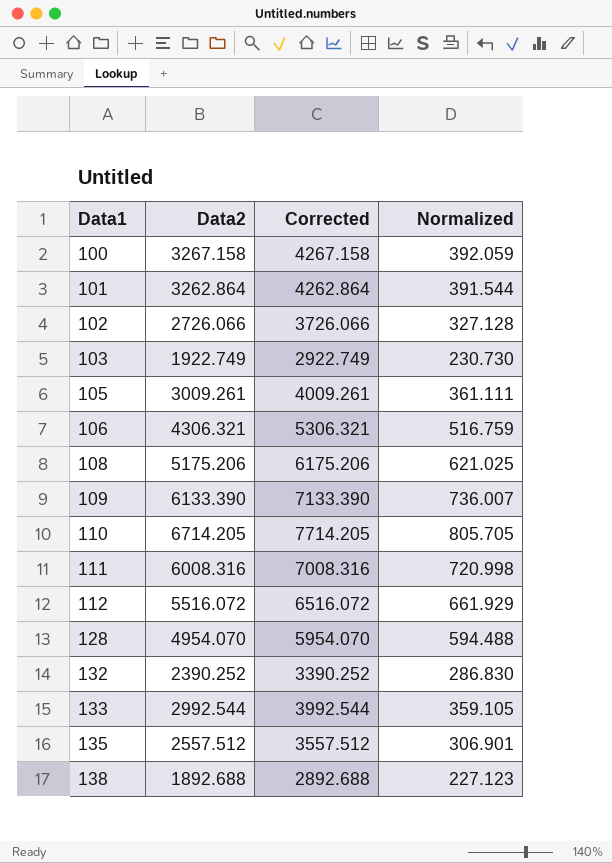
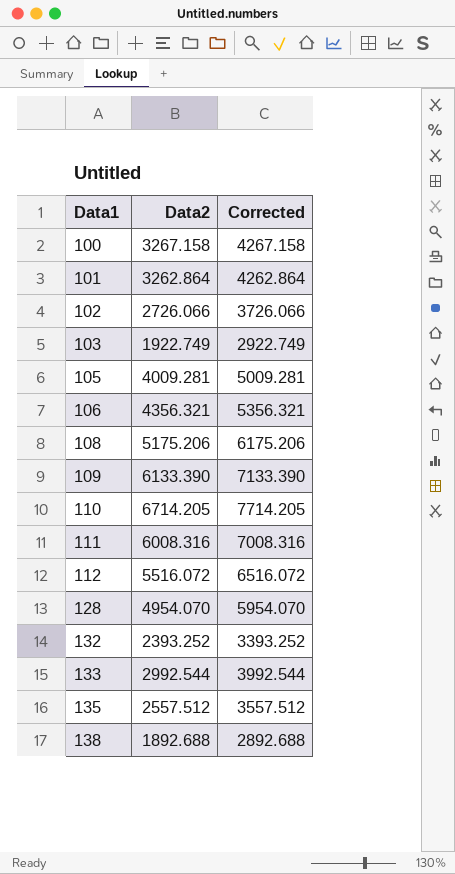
column Normalized | formula: [Data2] * 0.12 -> none
105 | Data2: 3009.261 -> 4009.281
105 | Corrected: 4009.261 -> 5009.281
106 | Data2: 4306.321 -> 4356.321
106 | Corrected: 5306.321 -> 5356.321
132 | Data2: 2390.252 -> 2393.252
132 | Corrected: 3390.252 -> 3393.252

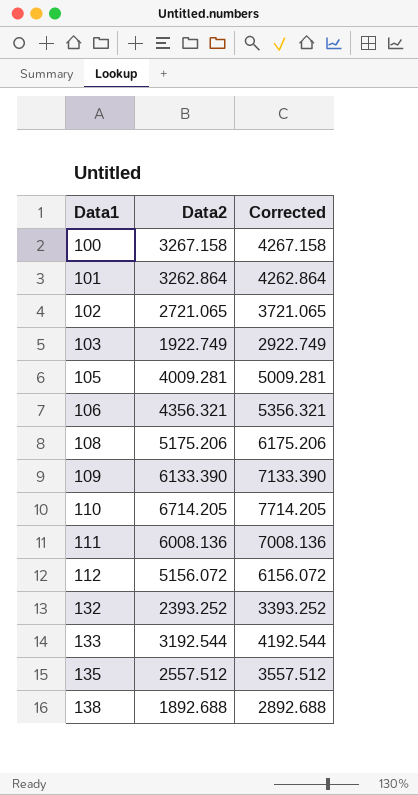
row 128: 4954.070 | 5954.070 -> none
102 | Data2: 2726.066 -> 2721.065
102 | Corrected: 3726.066 -> 3721.065
111 | Data2: 6008.316 -> 6008.136
111 | Corrected: 7008.316 -> 7008.136
112 | Data2: 5516.072 -> 5156.072
112 | Corrected: 6516.072 -> 6156.072
133 | Data2: 2992.544 -> 3192.544
133 | Corrected: 3992.544 -> 4192.544

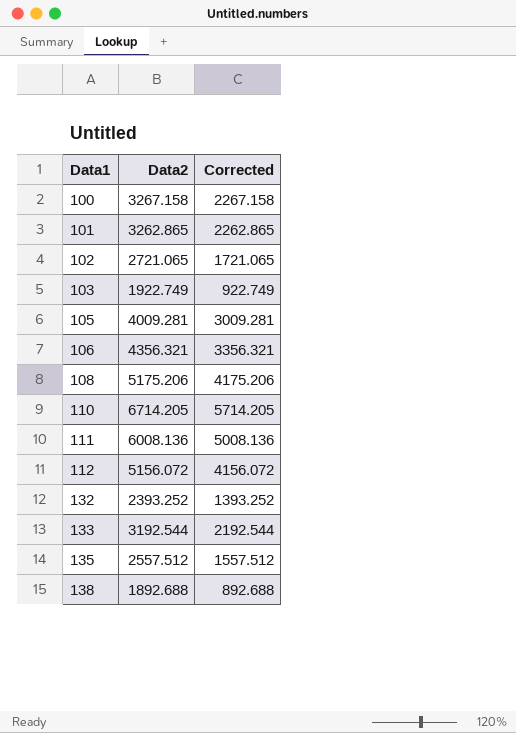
column Corrected | formula: [Data2] + 1000 -> [Data2] - 1000
row 109: 6133.390 | 7133.390 -> none
101 | Data2: 3262.864 -> 3262.865

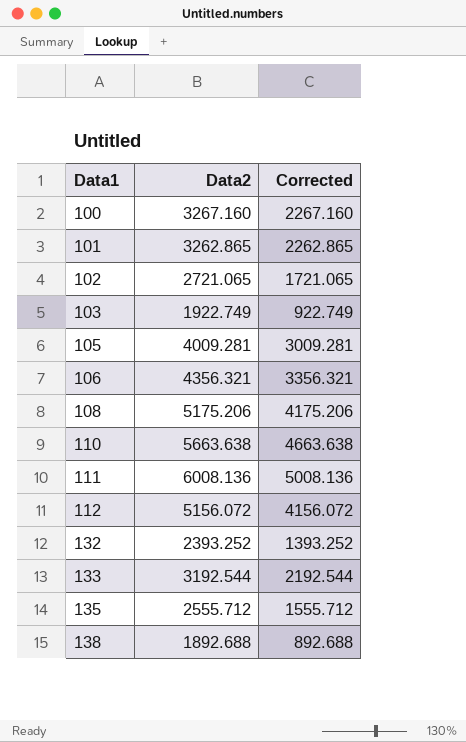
100 | Data2: 3267.158 -> 3267.160
100 | Corrected: 2267.158 -> 2267.160
110 | Data2: 6714.205 -> 5663.638
110 | Corrected: 5714.205 -> 4663.638
135 | Data2: 2557.512 -> 2555.712
135 | Corrected: 1557.512 -> 1555.712

